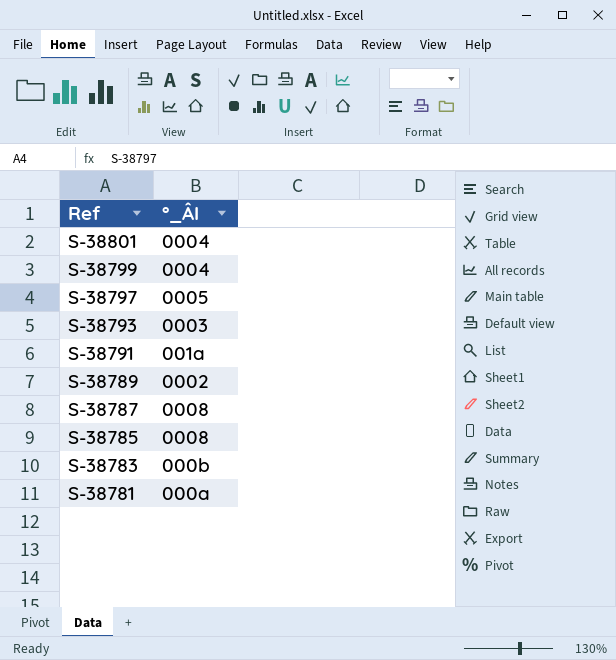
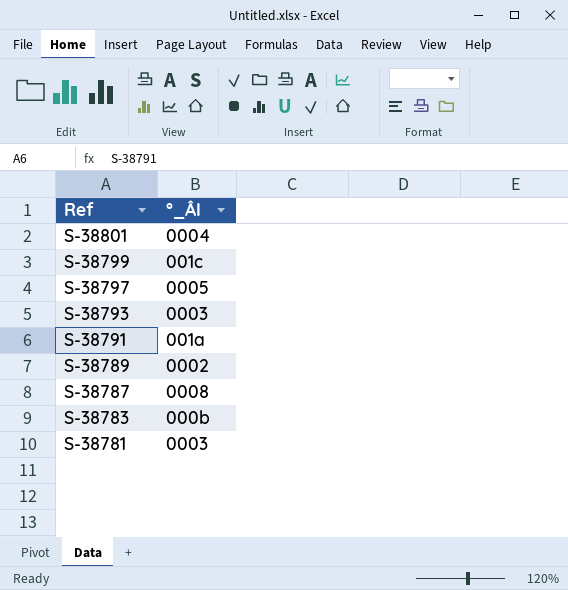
row S-38785: 0008 -> none
S-38799 | °_ÂI: 0004 -> 001c
S-38781 | °_ÂI: 000a -> 0003

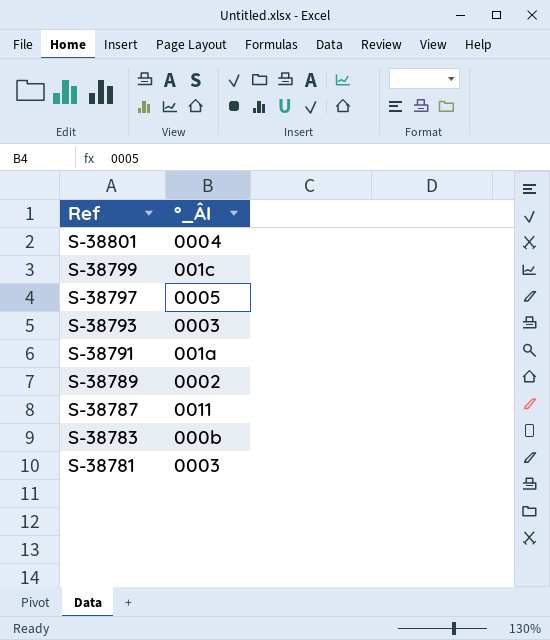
S-38787 | °_ÂI: 0008 -> 0011

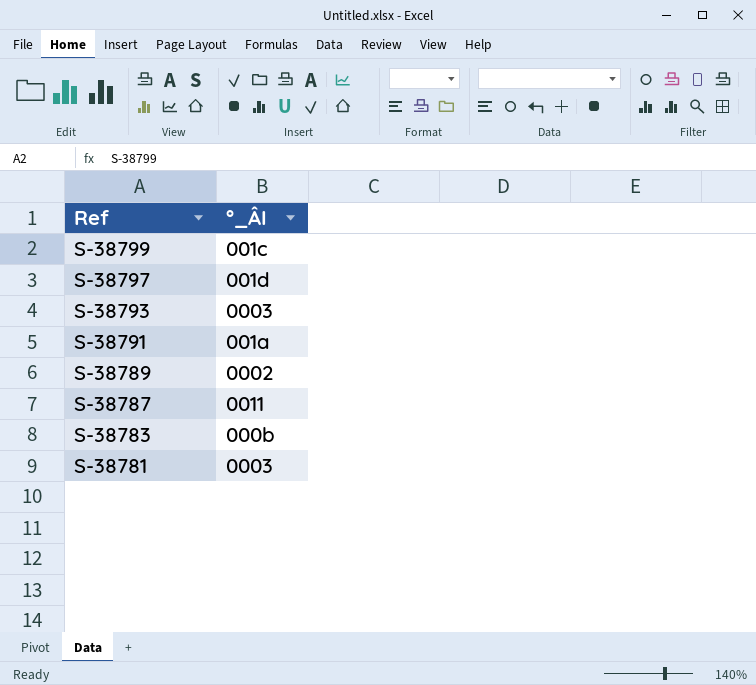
row S-38801: 0004 -> none
S-38797 | °_ÂI: 0005 -> 001d

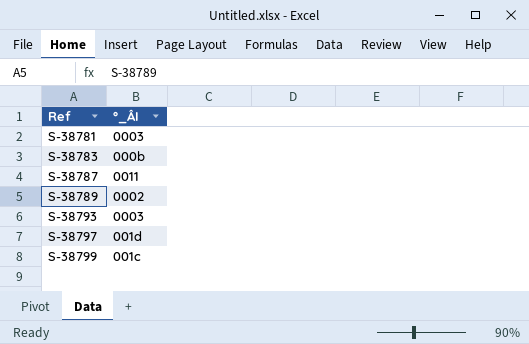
row order: Ref descending -> Ref ascending
row S-38791: 001a -> none

